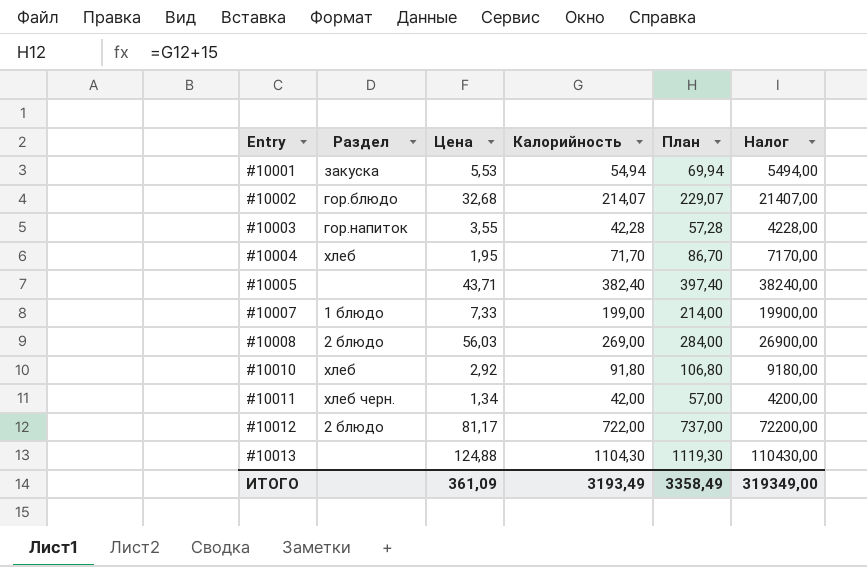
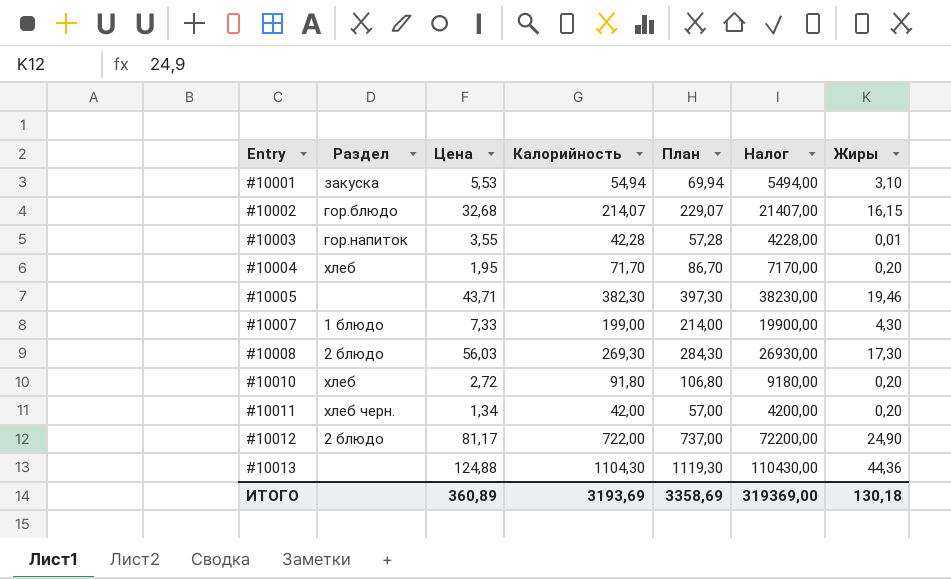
column Жиры | position: none -> 7
#10005 | Калорийность: 382,40 -> 382,30
#10005 | План: 397,40 -> 397,30
#10005 | Налог: 38240,00 -> 38230,00
#10008 | Калорийность: 269,00 -> 269,30
#10008 | План: 284,00 -> 284,30
#10008 | Налог: 26900,00 -> 26930,00
#10010 | Цена: 2,92 -> 2,72
ИТОГО | Цена: 361,09 -> 360,89
ИТОГО | Калорийность: 3193,49 -> 3193,69
ИТОГО | План: 3358,49 -> 3358,69
ИТОГО | Налог: 319349,00 -> 319369,00

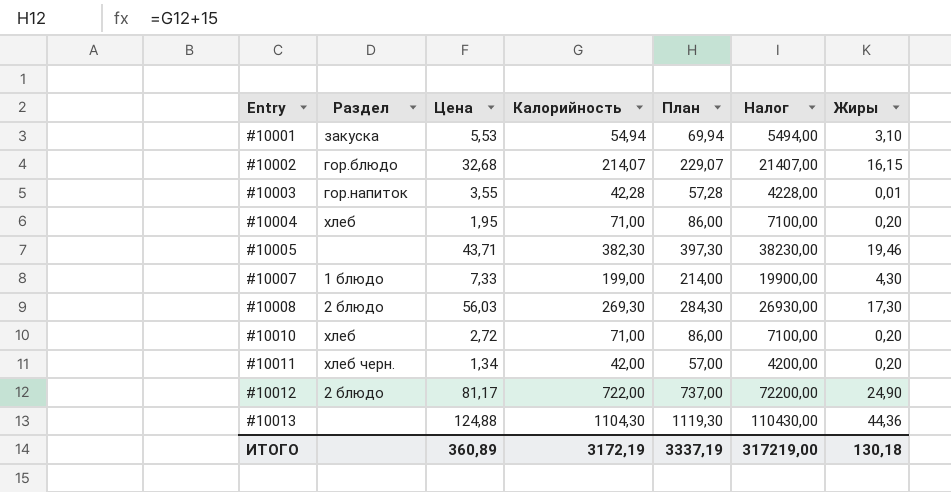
#10004 | Калорийность: 71,70 -> 71,00
#10004 | План: 86,70 -> 86,00
#10004 | Налог: 7170,00 -> 7100,00
#10010 | Калорийность: 91,80 -> 71,00
#10010 | План: 106,80 -> 86,00
#10010 | Налог: 9180,00 -> 7100,00
ИТОГО | Калорийность: 3193,69 -> 3172,19
ИТОГО | План: 3358,69 -> 3337,19
ИТОГО | Налог: 319369,00 -> 317219,00

